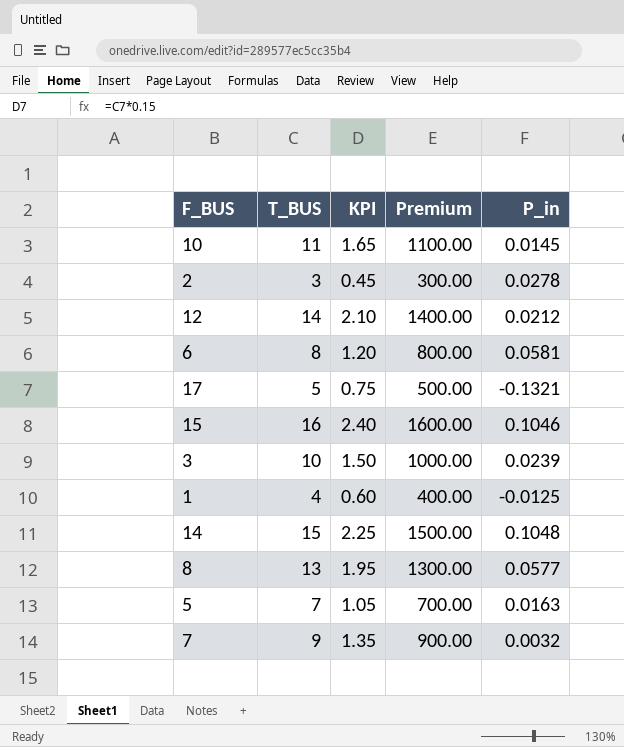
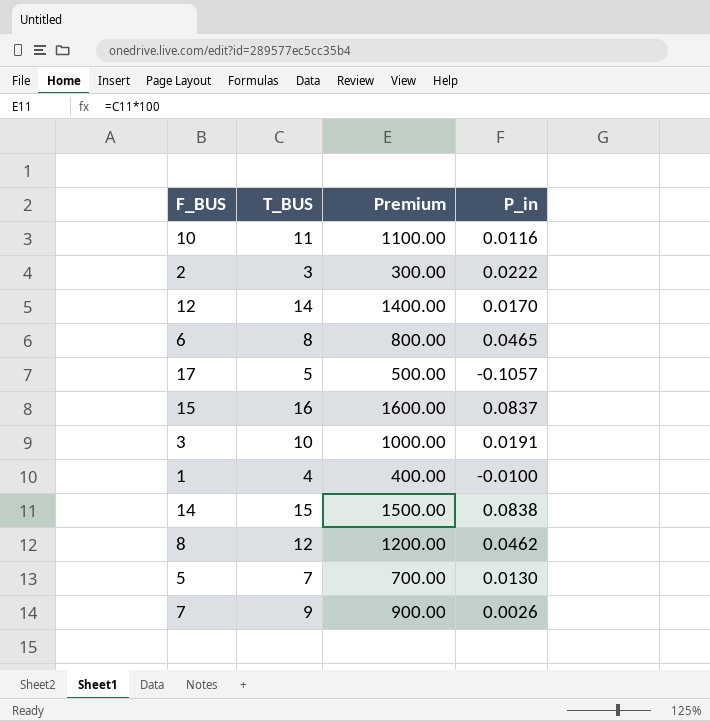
column KPI | formula: [T_BUS] * 0.15 -> none
10 | P_in: 0.0145 -> 0.0116
2 | P_in: 0.0278 -> 0.0222
12 | P_in: 0.0212 -> 0.0170
6 | P_in: 0.0581 -> 0.0465
17 | P_in: -0.1321 -> -0.1057
15 | P_in: 0.1046 -> 0.0837
3 | P_in: 0.0239 -> 0.0191
1 | P_in: -0.0125 -> -0.0100
14 | P_in: 0.1048 -> 0.0838
8 | T_BUS: 13 -> 12
8 | Premium: 1300.00 -> 1200.00
8 | P_in: 0.0577 -> 0.0462
5 | P_in: 0.0163 -> 0.0130
7 | P_in: 0.0032 -> 0.0026

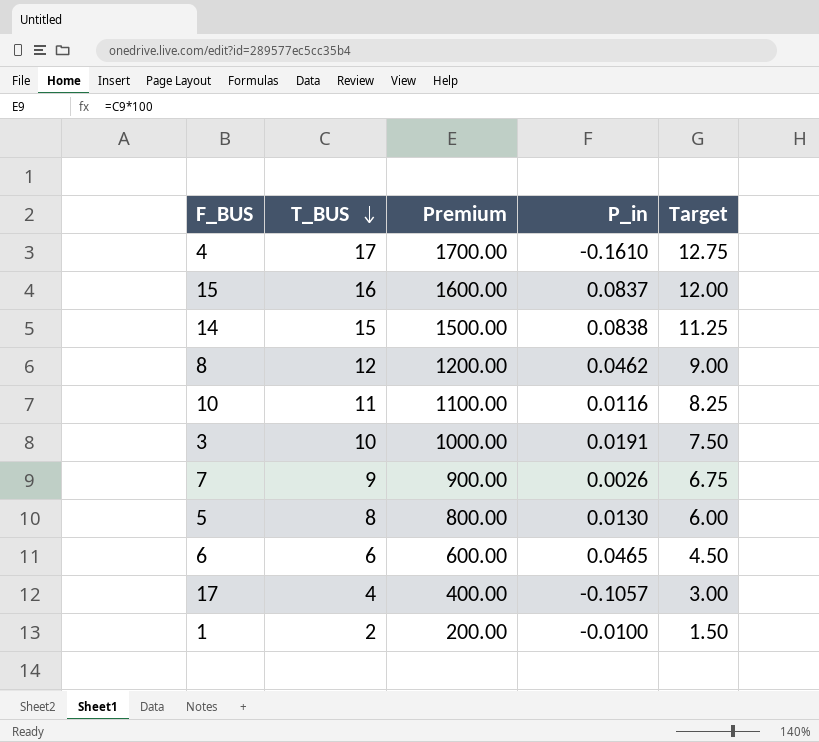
row order: none -> T_BUS descending
column Target | formula: none -> [T_BUS] * 0.75
row 2: 3 | 300.00 | 0.0222 -> none
row 12: 14 | 1400.00 | 0.0170 -> none
row 4: none -> 17 | 1700.00 | -0.1610 | 12.75
5 | T_BUS: 7 -> 8
5 | Premium: 700.00 -> 800.00
6 | T_BUS: 8 -> 6
6 | Premium: 800.00 -> 600.00
17 | T_BUS: 5 -> 4
17 | Premium: 500.00 -> 400.00
1 | T_BUS: 4 -> 2
1 | Premium: 400.00 -> 200.00

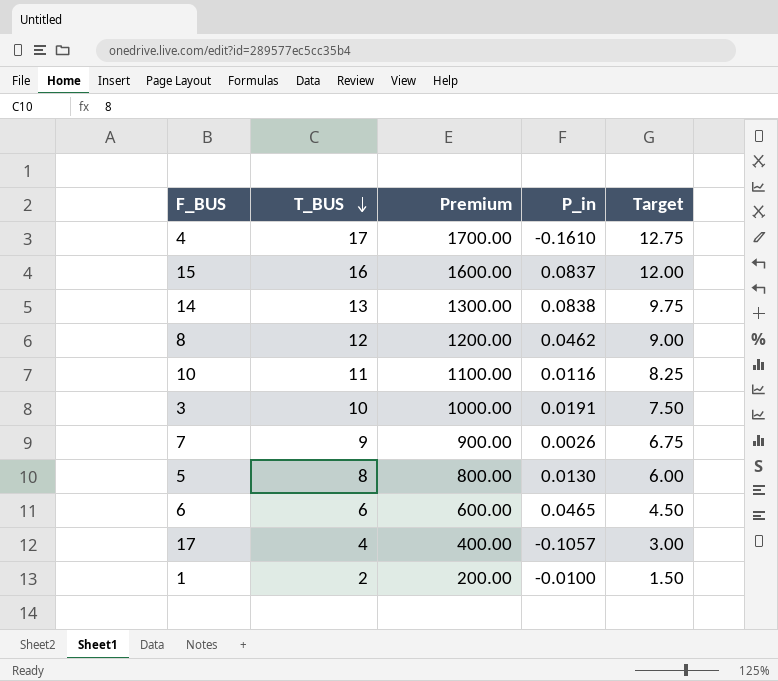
14 | T_BUS: 15 -> 13
14 | Premium: 1500.00 -> 1300.00
14 | Target: 11.25 -> 9.75

